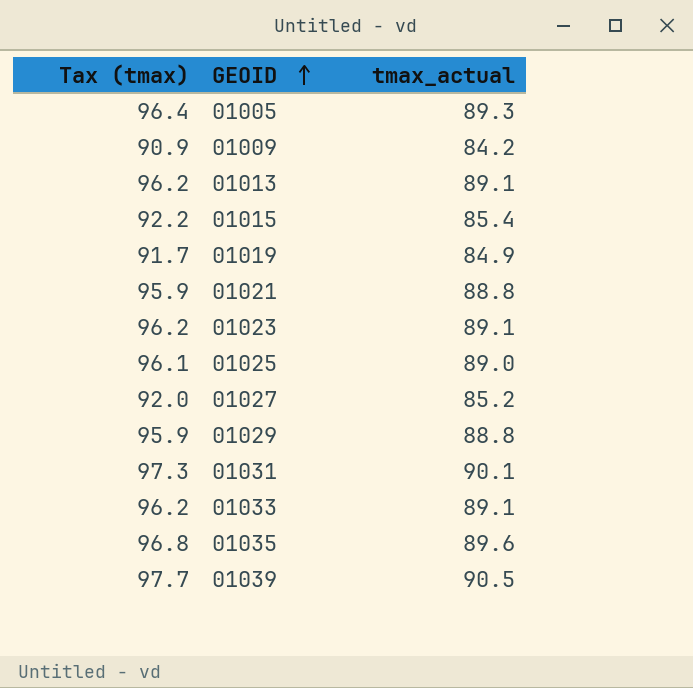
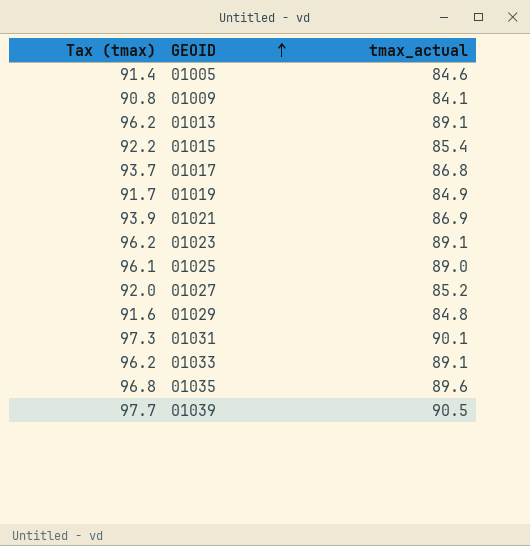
01005 | Tax (tmax): 96.4 -> 91.4
01005 | tmax_actual: 89.3 -> 84.6
01009 | Tax (tmax): 90.9 -> 90.8
01009 | tmax_actual: 84.2 -> 84.1
row 01017: none -> 93.7 | 86.8
01021 | Tax (tmax): 95.9 -> 93.9
01021 | tmax_actual: 88.8 -> 86.9
01029 | Tax (tmax): 95.9 -> 91.6
01029 | tmax_actual: 88.8 -> 84.8

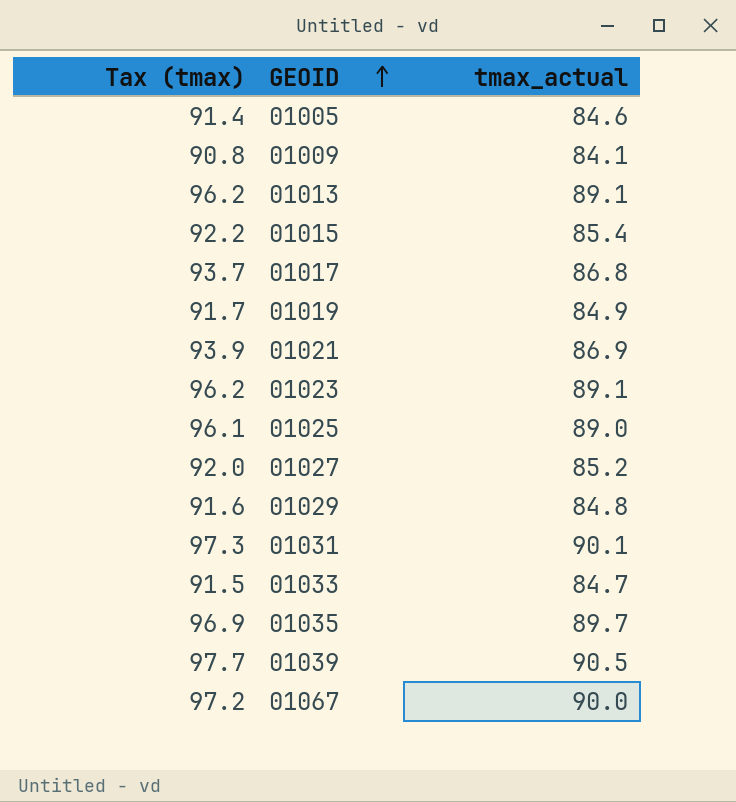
01033 | Tax (tmax): 96.2 -> 91.5
01033 | tmax_actual: 89.1 -> 84.7
01035 | Tax (tmax): 96.8 -> 96.9
01035 | tmax_actual: 89.6 -> 89.7
row 01067: none -> 97.2 | 90.0

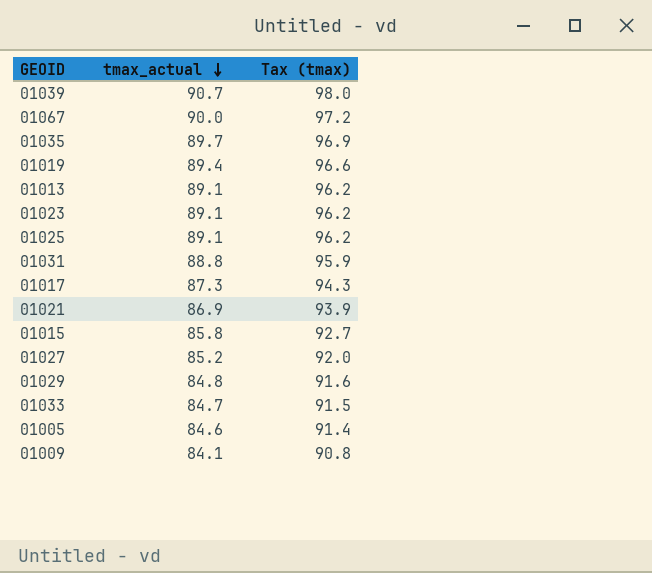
row order: GEOID ascending -> tmax_actual descending
column Tax (tmax) | position: 1 -> 3
01039 | tmax_actual: 90.5 -> 90.7
01039 | Tax (tmax): 97.7 -> 98.0
01019 | tmax_actual: 84.9 -> 89.4
01019 | Tax (tmax): 91.7 -> 96.6
01025 | tmax_actual: 89.0 -> 89.1
01025 | Tax (tmax): 96.1 -> 96.2
01031 | tmax_actual: 90.1 -> 88.8
01031 | Tax (tmax): 97.3 -> 95.9
01017 | tmax_actual: 86.8 -> 87.3
01017 | Tax (tmax): 93.7 -> 94.3
01015 | tmax_actual: 85.4 -> 85.8
01015 | Tax (tmax): 92.2 -> 92.7

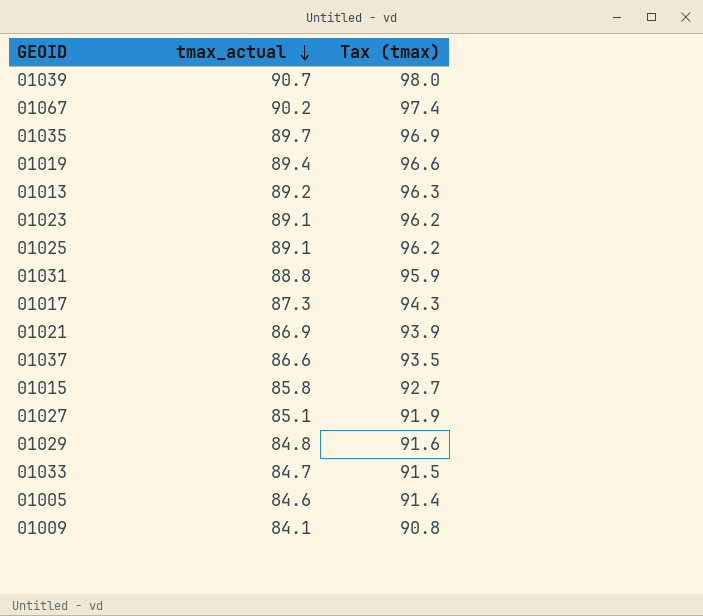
01067 | tmax_actual: 90.0 -> 90.2
01067 | Tax (tmax): 97.2 -> 97.4
01013 | tmax_actual: 89.1 -> 89.2
01013 | Tax (tmax): 96.2 -> 96.3
row 01037: none -> 86.6 | 93.5
01027 | tmax_actual: 85.2 -> 85.1
01027 | Tax (tmax): 92.0 -> 91.9

